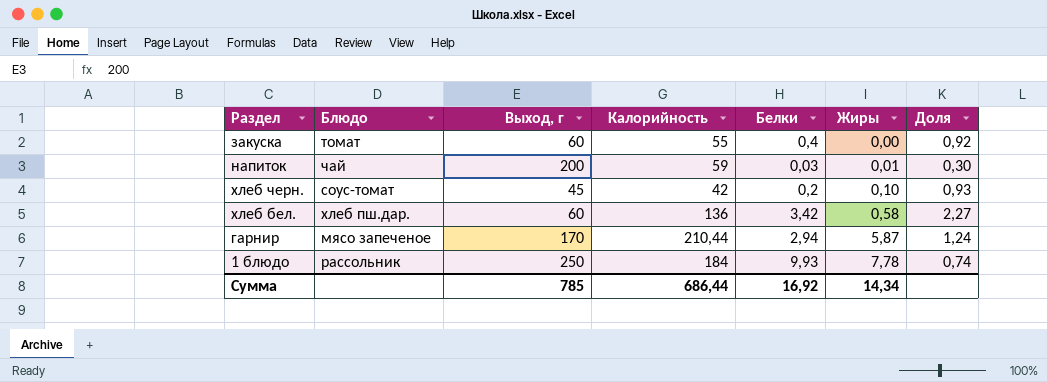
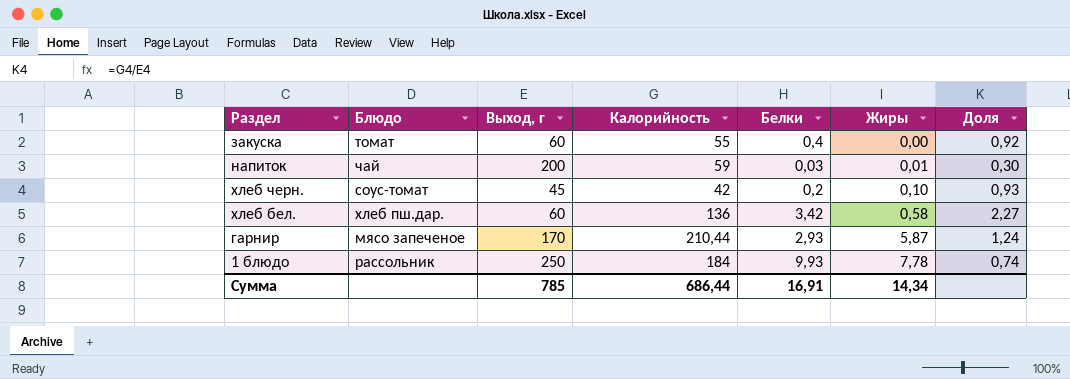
гарнир | Белки: 2,94 -> 2,93
Сумма | Белки: 16,92 -> 16,91

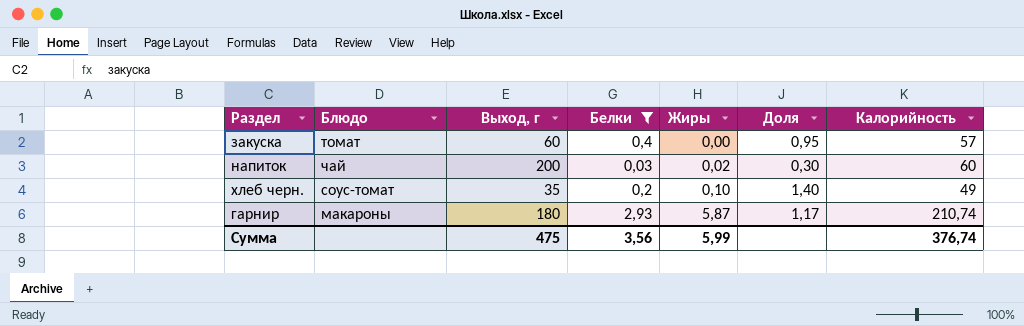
filter: none -> Белки <= 2,93
column Калорийность | position: 4 -> 7
закуска | Доля: 0,92 -> 0,95
закуска | Калорийность: 55 -> 57
напиток | Жиры: 0,01 -> 0,02
напиток | Калорийность: 59 -> 60
хлеб черн. | Выход, г: 45 -> 35
хлеб черн. | Доля: 0,93 -> 1,40
хлеб черн. | Калорийность: 42 -> 49
гарнир | Блюдо: мясо запеченое -> макароны
гарнир | Выход, г: 170 -> 180
гарнир | Доля: 1,24 -> 1,17
гарнир | Калорийность: 210,44 -> 210,74
Сумма | Выход, г: 785 -> 475
Сумма | Белки: 16,91 -> 3,56
Сумма | Жиры: 14,34 -> 5,99
Сумма | Калорийность: 686,44 -> 376,74

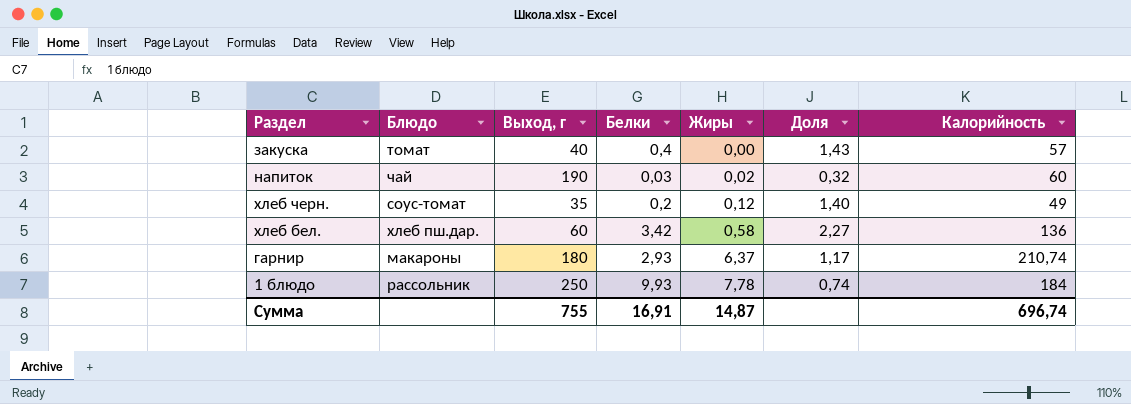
filter: Белки <= 2,93 -> none
закуска | Выход, г: 60 -> 40
закуска | Доля: 0,95 -> 1,43
напиток | Выход, г: 200 -> 190
напиток | Доля: 0,30 -> 0,32
хлеб черн. | Жиры: 0,10 -> 0,12
гарнир | Жиры: 5,87 -> 6,37
Сумма | Выход, г: 475 -> 755
Сумма | Белки: 3,56 -> 16,91
Сумма | Жиры: 5,99 -> 14,87
Сумма | Калорийность: 376,74 -> 696,74

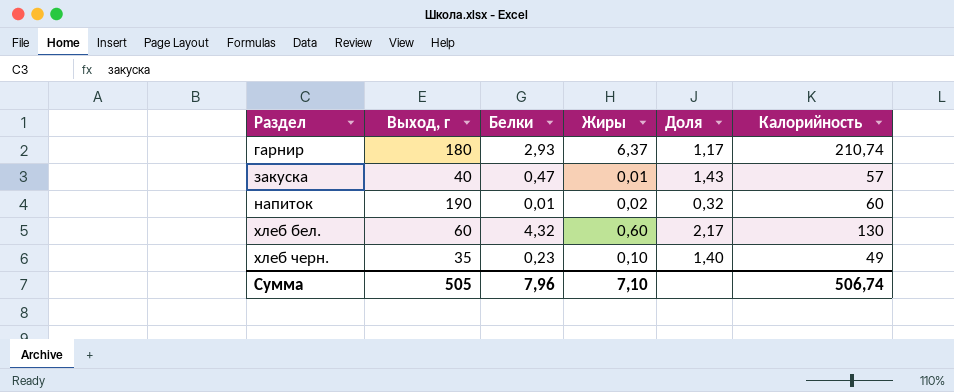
row order: Жиры ascending -> Раздел ascending
column Блюдо | position: 2 -> none
row 1 блюдо: рассольник | 250 | 9,93 | 7,78 | 0,74 | 184 -> none
закуска | Белки: 0,4 -> 0,47
закуска | Жиры: 0,00 -> 0,01
напиток | Белки: 0,03 -> 0,01
хлеб бел. | Белки: 3,42 -> 4,32
хлеб бел. | Жиры: 0,58 -> 0,60
хлеб бел. | Доля: 2,27 -> 2,17
хлеб бел. | Калорийность: 136 -> 130
хлеб черн. | Белки: 0,2 -> 0,23
хлеб черн. | Жиры: 0,12 -> 0,10
Сумма | Выход, г: 755 -> 505
Сумма | Белки: 16,91 -> 7,96
Сумма | Жиры: 14,87 -> 7,10
Сумма | Калорийность: 696,74 -> 506,74

